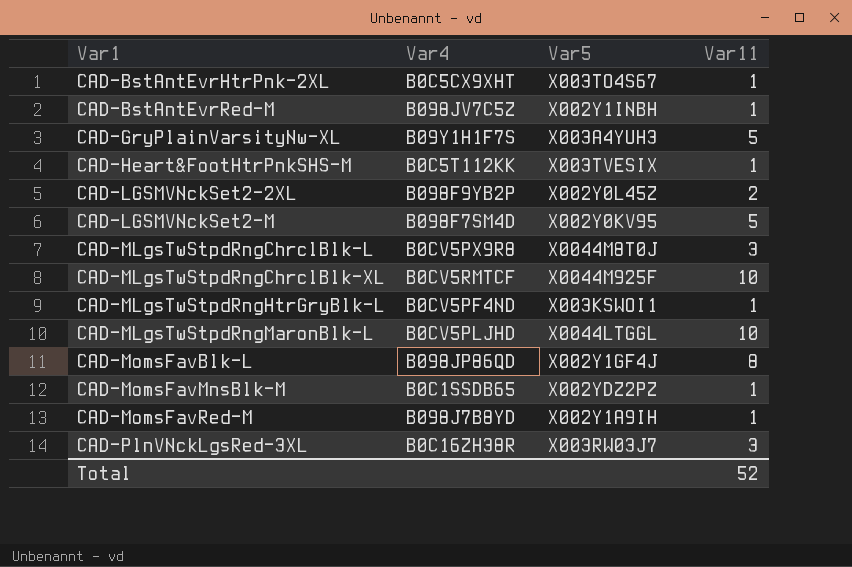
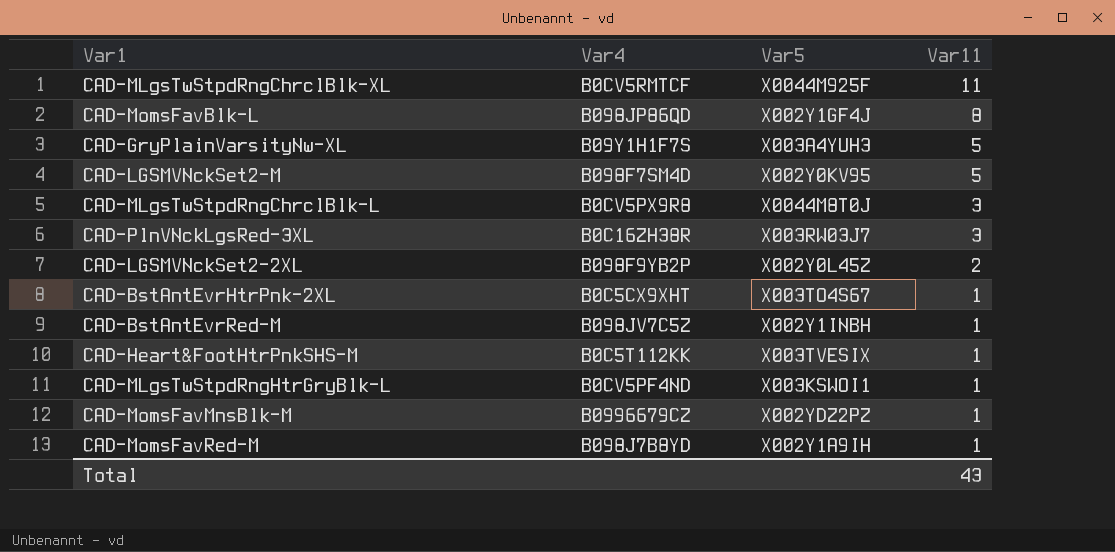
row order: Var1 ascending -> Var11 descending
row CAD-MLgsTwStpdRngMaronBlk-L: B0CV5PLJHD | X0044LTGGL | 10 -> none
CAD-MLgsTwStpdRngChrclBlk-XL | Var11: 10 -> 11
CAD-MomsFavMnsBlk-M | Var4: B0C1SSDB65 -> B0996679CZ
Total | Var11: 52 -> 43

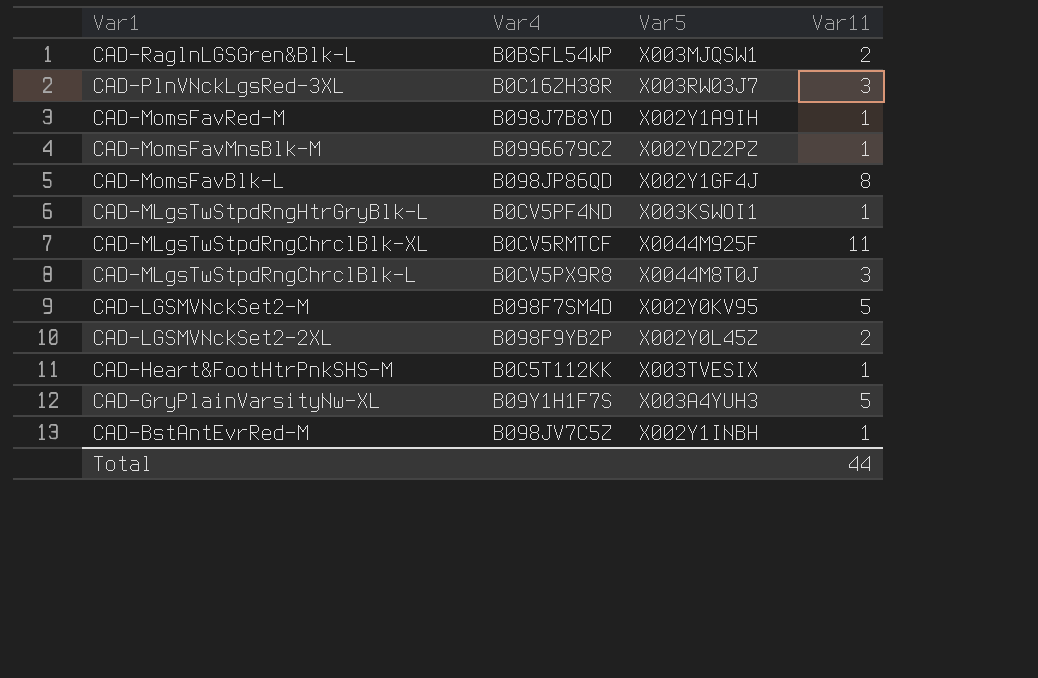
row order: Var11 descending -> Var1 descending
row CAD-BstAntEvrHtrPnk-2XL: B0C5CX9XHT | X003TO4S67 | 1 -> none
row CAD-RaglnLGSGren&Blk-L: none -> B0BSFL54WP | X003MJQSW1 | 2
Total | Var11: 43 -> 44

